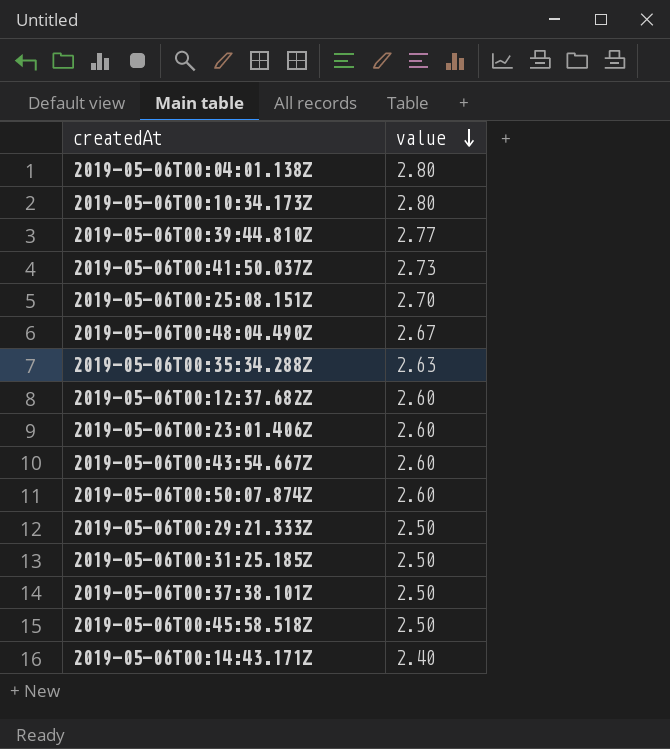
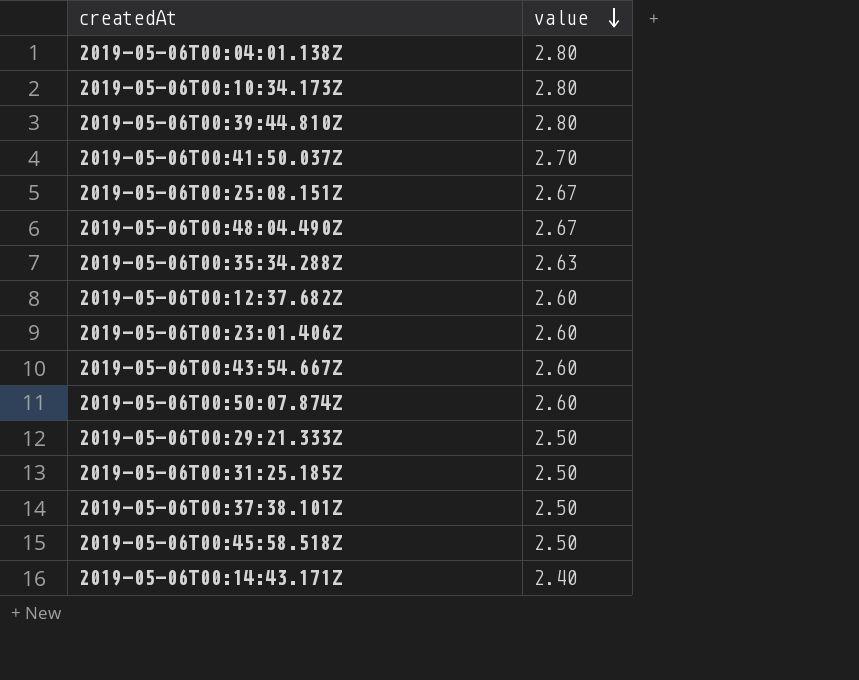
2019-05-06T00:39:44.810Z | value: 2.77 -> 2.80
2019-05-06T00:41:50.037Z | value: 2.73 -> 2.70
2019-05-06T00:25:08.151Z | value: 2.70 -> 2.67

